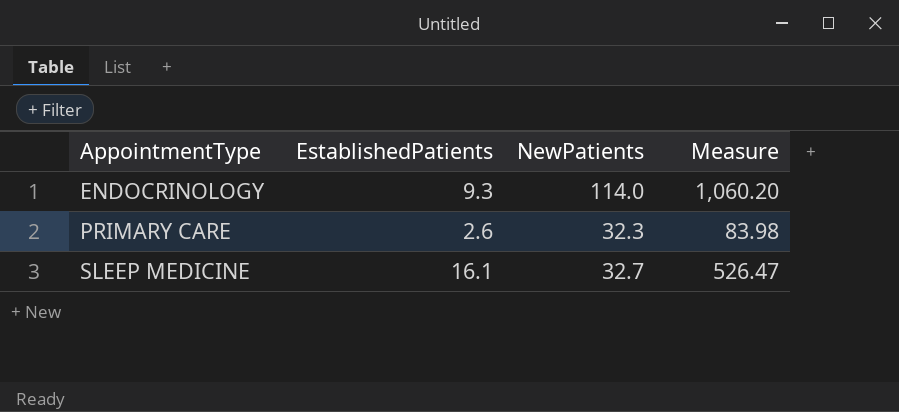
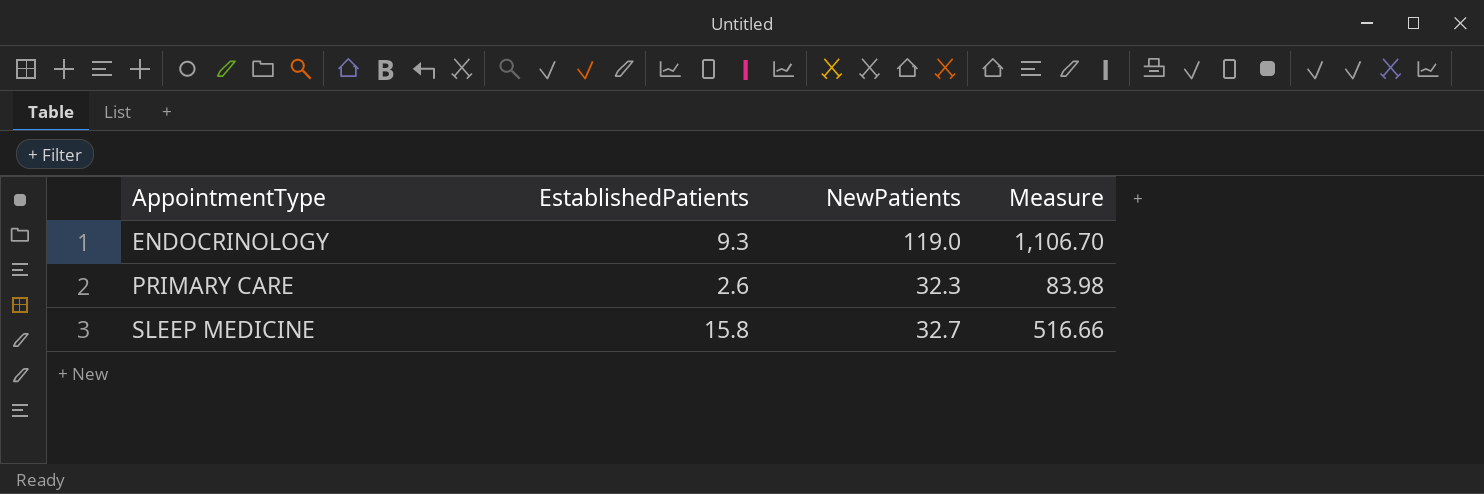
ENDOCRINOLOGY | NewPatients: 114.0 -> 119.0
ENDOCRINOLOGY | Measure: 1,060.20 -> 1,106.70
SLEEP MEDICINE | EstablishedPatients: 16.1 -> 15.8
SLEEP MEDICINE | Measure: 526.47 -> 516.66

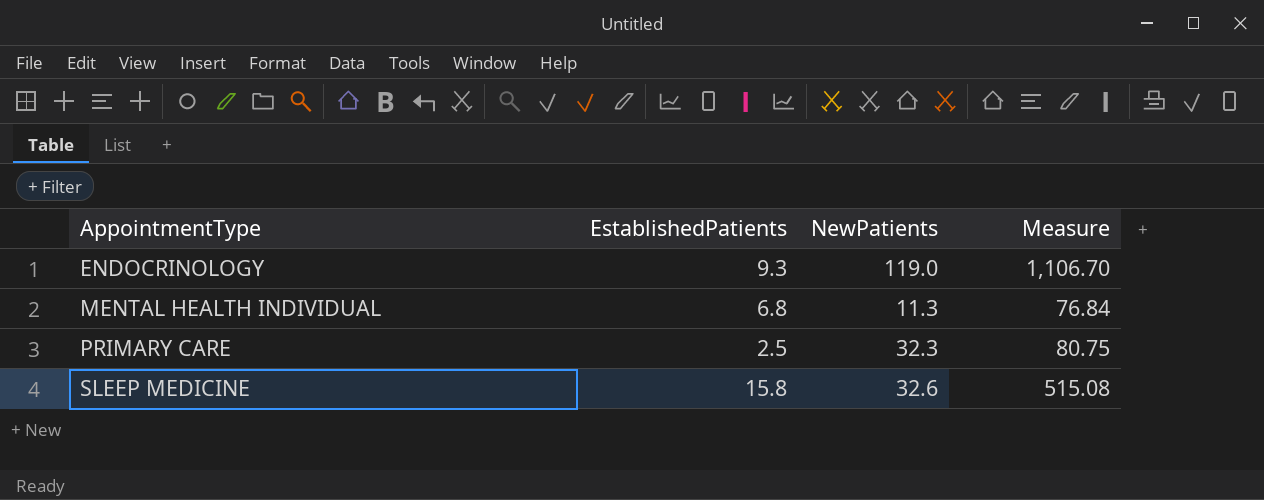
row MENTAL HEALTH INDIVIDUAL: none -> 6.8 | 11.3 | 76.84
PRIMARY CARE | EstablishedPatients: 2.6 -> 2.5
PRIMARY CARE | Measure: 83.98 -> 80.75
SLEEP MEDICINE | NewPatients: 32.7 -> 32.6
SLEEP MEDICINE | Measure: 516.66 -> 515.08

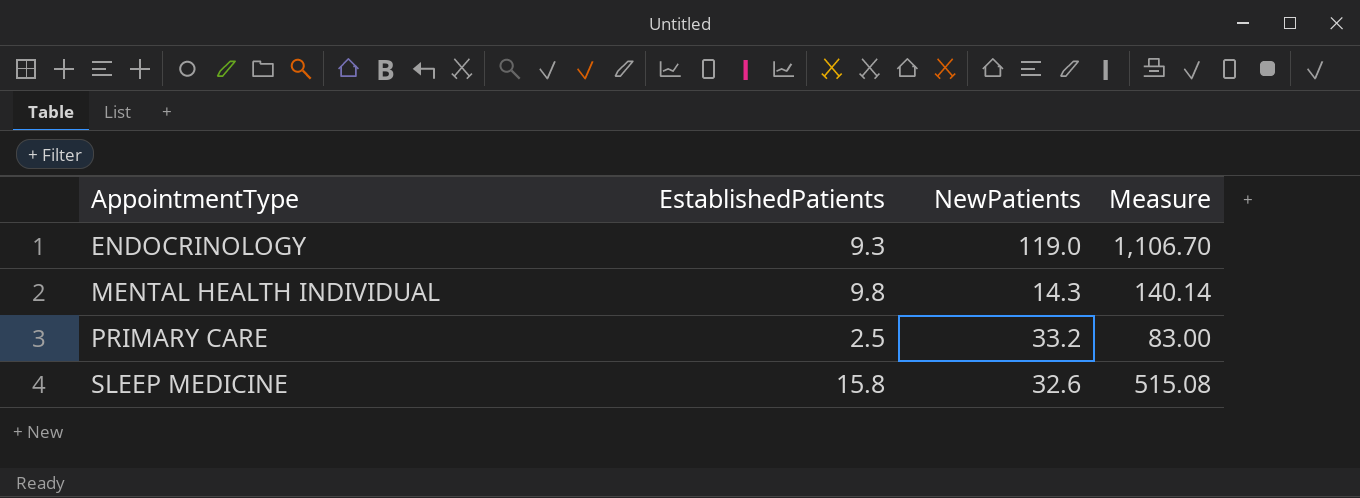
MENTAL HEALTH INDIVIDUAL | EstablishedPatients: 6.8 -> 9.8
MENTAL HEALTH INDIVIDUAL | NewPatients: 11.3 -> 14.3
MENTAL HEALTH INDIVIDUAL | Measure: 76.84 -> 140.14
PRIMARY CARE | NewPatients: 32.3 -> 33.2
PRIMARY CARE | Measure: 80.75 -> 83.00

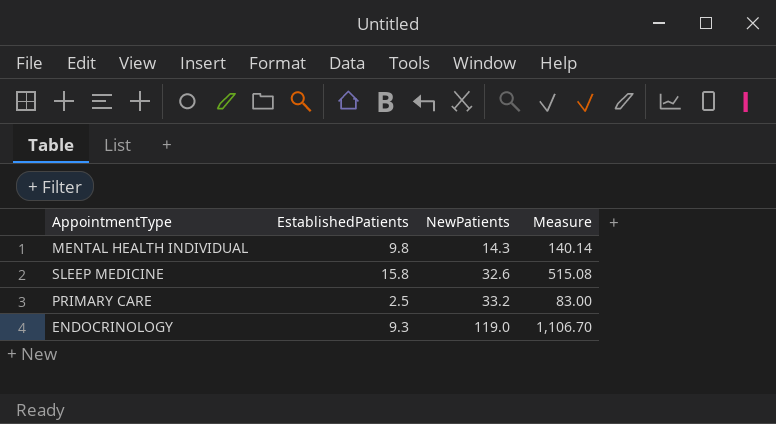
row order: AppointmentType ascending -> NewPatients ascending

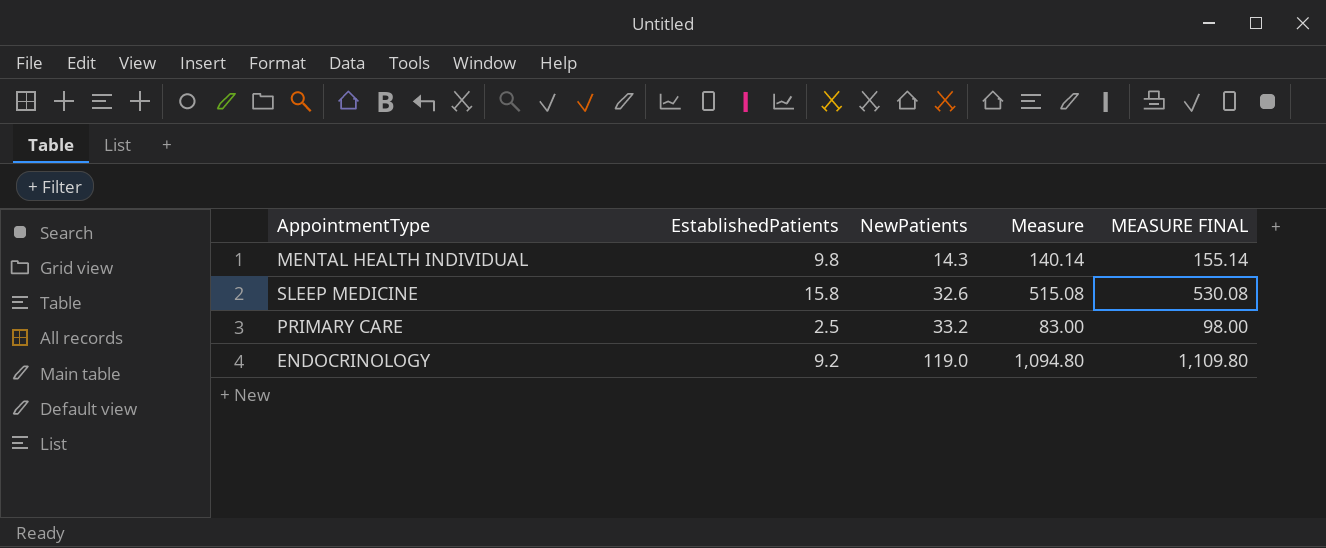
column MEASURE FINAL | formula: none -> [Measure] + 15
ENDOCRINOLOGY | EstablishedPatients: 9.3 -> 9.2
ENDOCRINOLOGY | Measure: 1,106.70 -> 1,094.80

